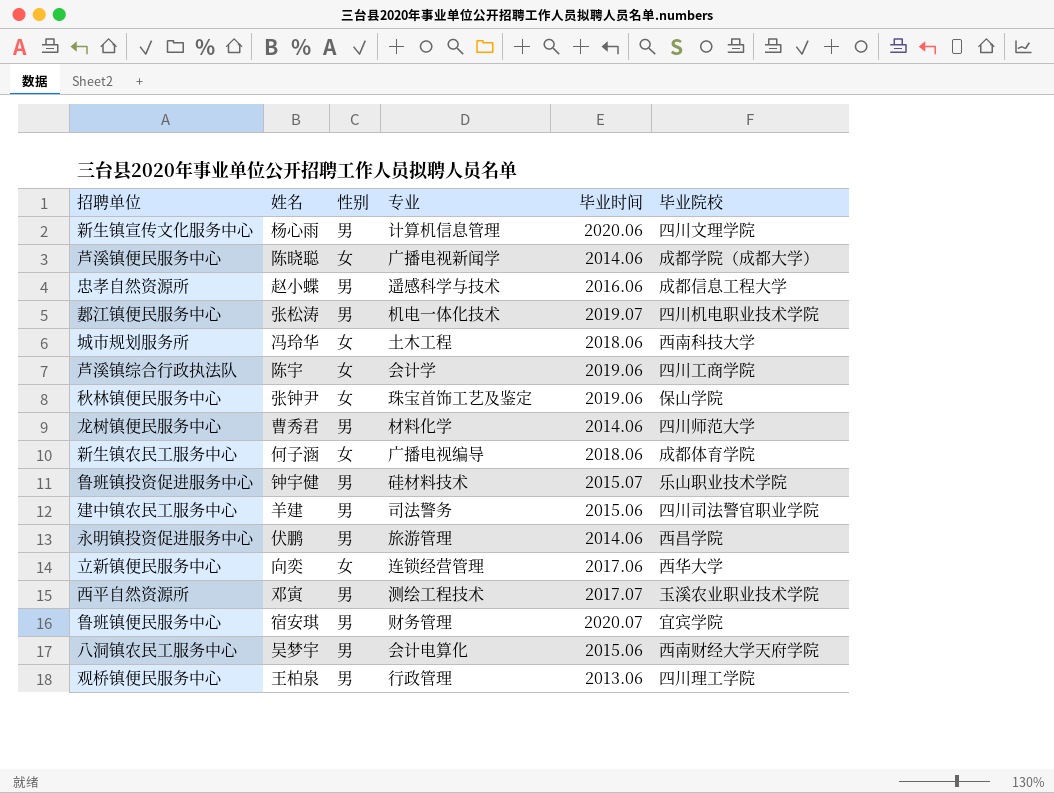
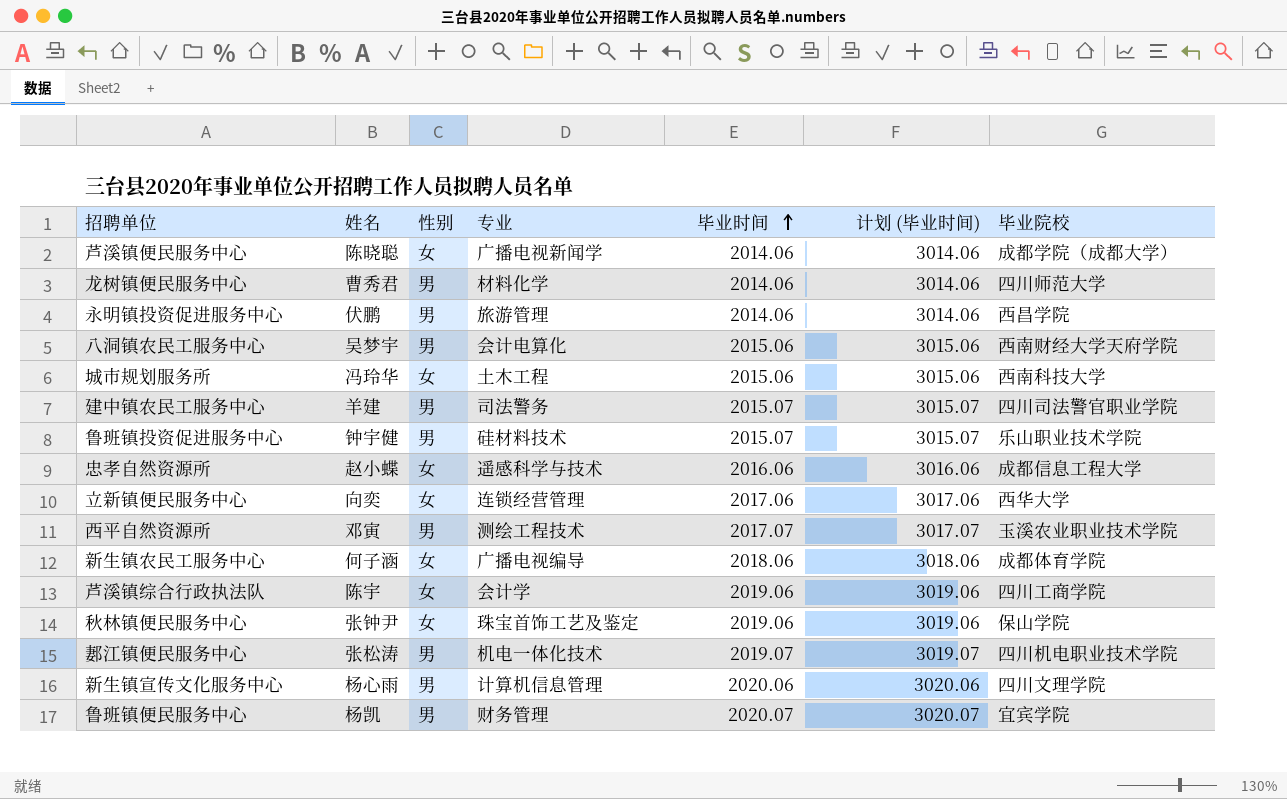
row order: none -> 毕业时间 ascending
column 计划 (毕业时间) | formula: none -> [毕业时间] + 1000
row 观桥镇便民服务中心: 王柏泉 | 男 | 行政管理 | 2013.06 | 四川理工学院 -> none
城市规划服务所 | 毕业时间: 2018.06 -> 2015.06
建中镇农民工服务中心 | 毕业时间: 2015.06 -> 2015.07
忠孝自然资源所 | 性别: 男 -> 女
鲁班镇便民服务中心 | 姓名: 宿安琪 -> 杨凯

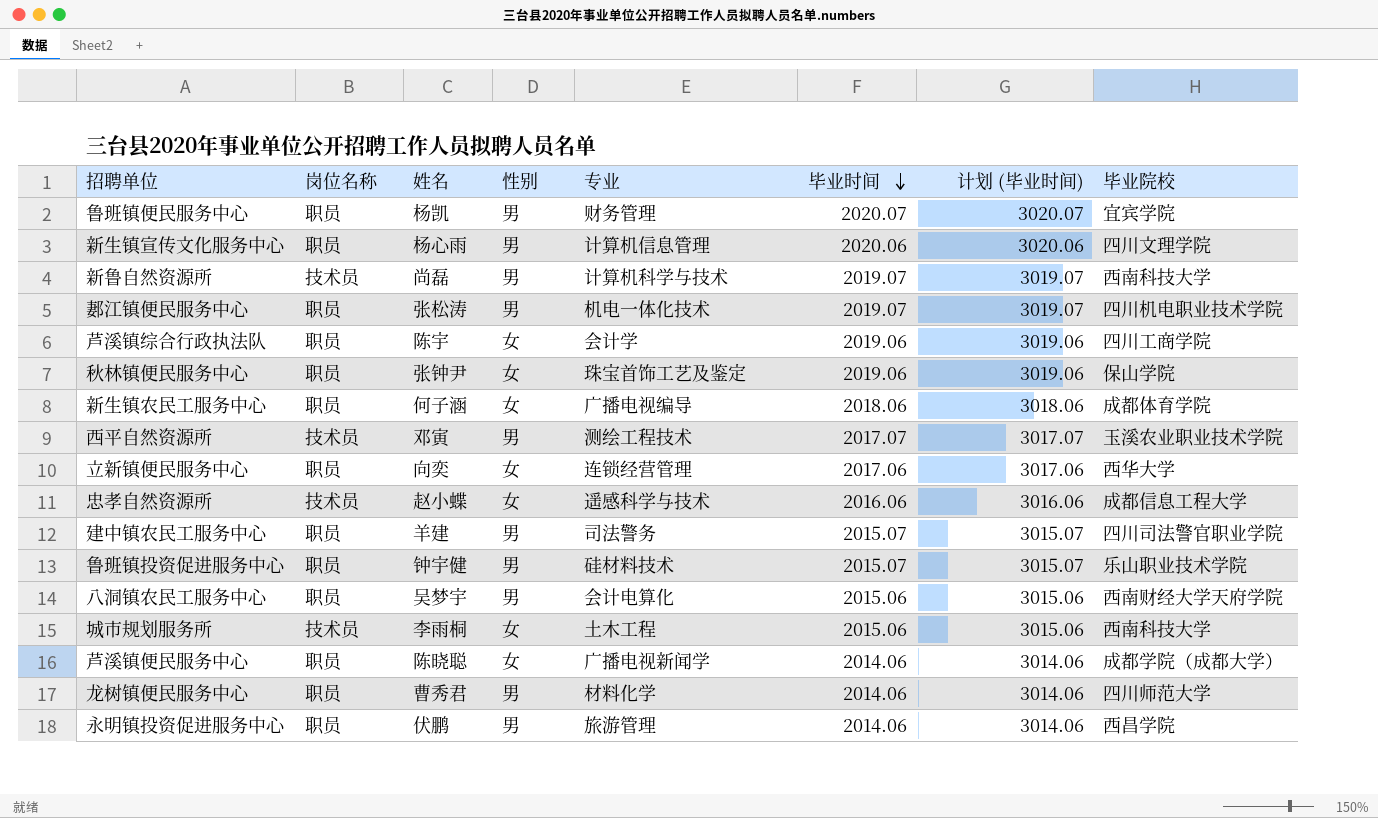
row order: 毕业时间 ascending -> 毕业时间 descending
column 岗位名称 | position: none -> 2
row 新鲁自然资源所: none -> 技术员 | 尚磊 | 男 | 计算机科学与技术 | 2019.07 | 3019.07 | 西南科技大学
城市规划服务所 | 姓名: 冯玲华 -> 李雨桐

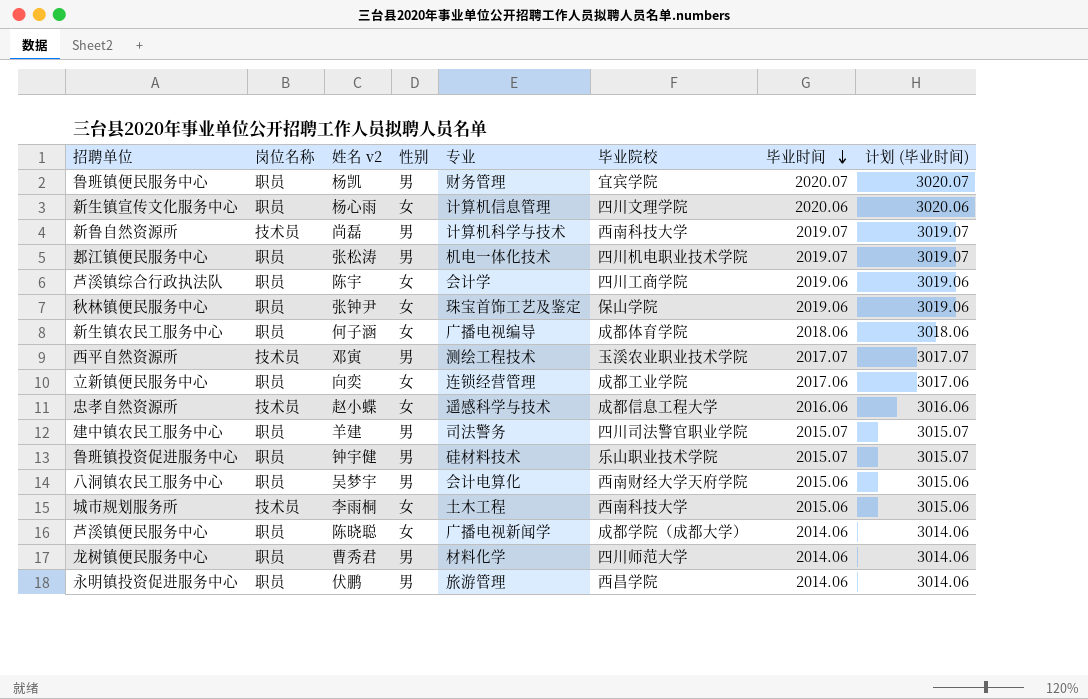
column name: 姓名 -> 姓名 v2
column 毕业院校 | position: 8 -> 6
新生镇宣传文化服务中心 | 性别: 男 -> 女
立新镇便民服务中心 | 毕业院校: 西华大学 -> 成都工业学院

